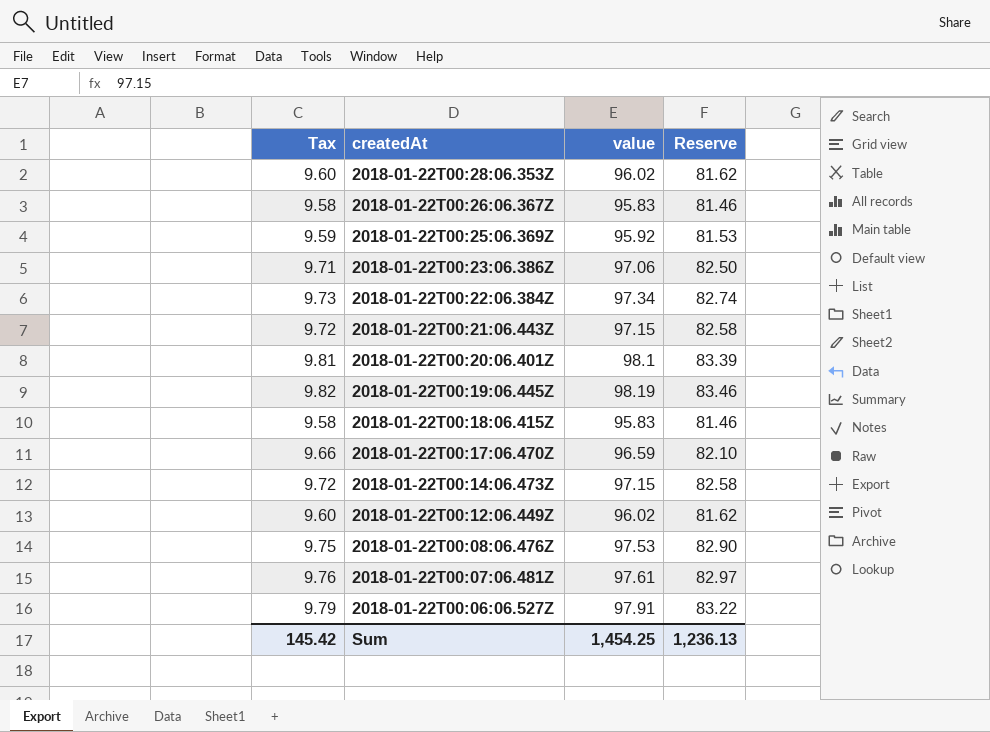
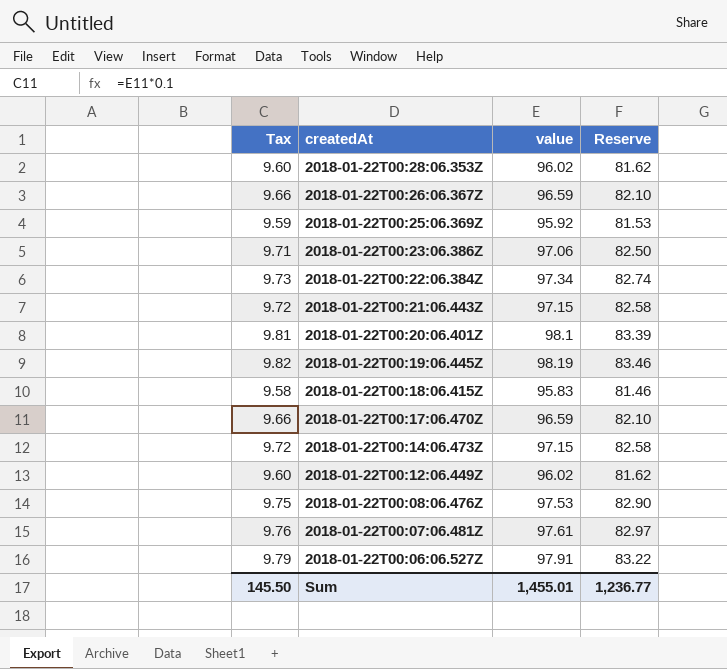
2018-01-22T00:26:06.367Z | Tax: 9.58 -> 9.66
2018-01-22T00:26:06.367Z | value: 95.83 -> 96.59
2018-01-22T00:26:06.367Z | Reserve: 81.46 -> 82.10
Sum | Tax: 145.42 -> 145.50
Sum | value: 1,454.25 -> 1,455.01
Sum | Reserve: 1,236.13 -> 1,236.77

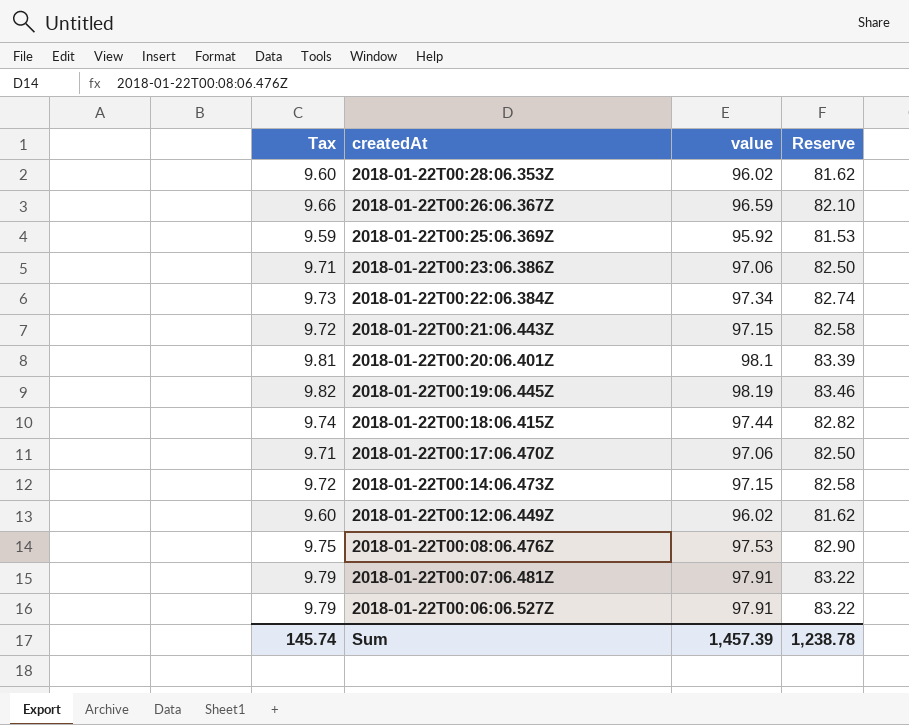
2018-01-22T00:18:06.415Z | Tax: 9.58 -> 9.74
2018-01-22T00:18:06.415Z | value: 95.83 -> 97.44
2018-01-22T00:18:06.415Z | Reserve: 81.46 -> 82.82
2018-01-22T00:17:06.470Z | Tax: 9.66 -> 9.71
2018-01-22T00:17:06.470Z | value: 96.59 -> 97.06
2018-01-22T00:17:06.470Z | Reserve: 82.10 -> 82.50
2018-01-22T00:07:06.481Z | Tax: 9.76 -> 9.79
2018-01-22T00:07:06.481Z | value: 97.61 -> 97.91
2018-01-22T00:07:06.481Z | Reserve: 82.97 -> 83.22
Sum | Tax: 145.50 -> 145.74
Sum | value: 1,455.01 -> 1,457.39
Sum | Reserve: 1,236.77 -> 1,238.78

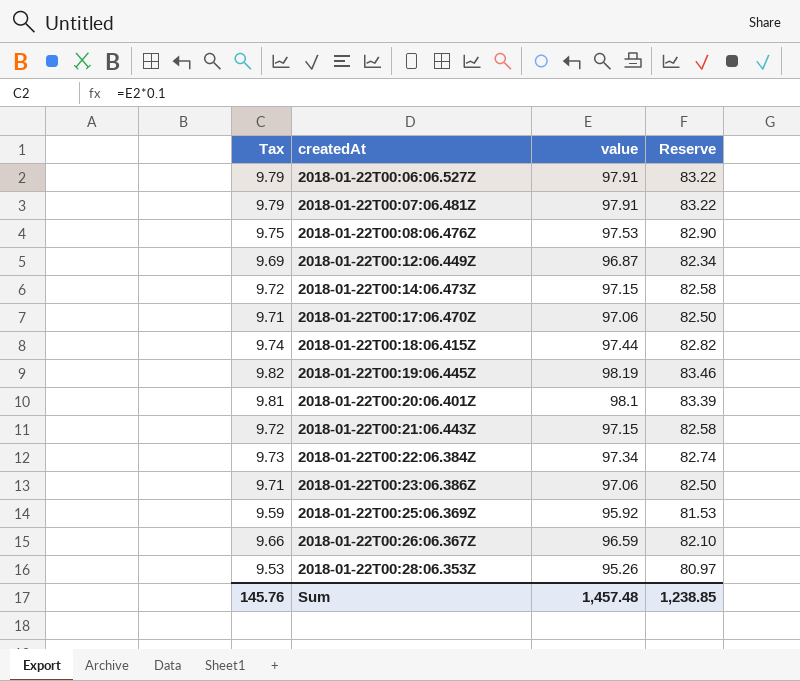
row order: createdAt descending -> createdAt ascending
2018-01-22T00:12:06.449Z | Tax: 9.60 -> 9.69
2018-01-22T00:12:06.449Z | value: 96.02 -> 96.87
2018-01-22T00:12:06.449Z | Reserve: 81.62 -> 82.34
2018-01-22T00:28:06.353Z | Tax: 9.60 -> 9.53
2018-01-22T00:28:06.353Z | value: 96.02 -> 95.26
2018-01-22T00:28:06.353Z | Reserve: 81.62 -> 80.97
Sum | Tax: 145.74 -> 145.76
Sum | value: 1,457.39 -> 1,457.48
Sum | Reserve: 1,238.78 -> 1,238.85

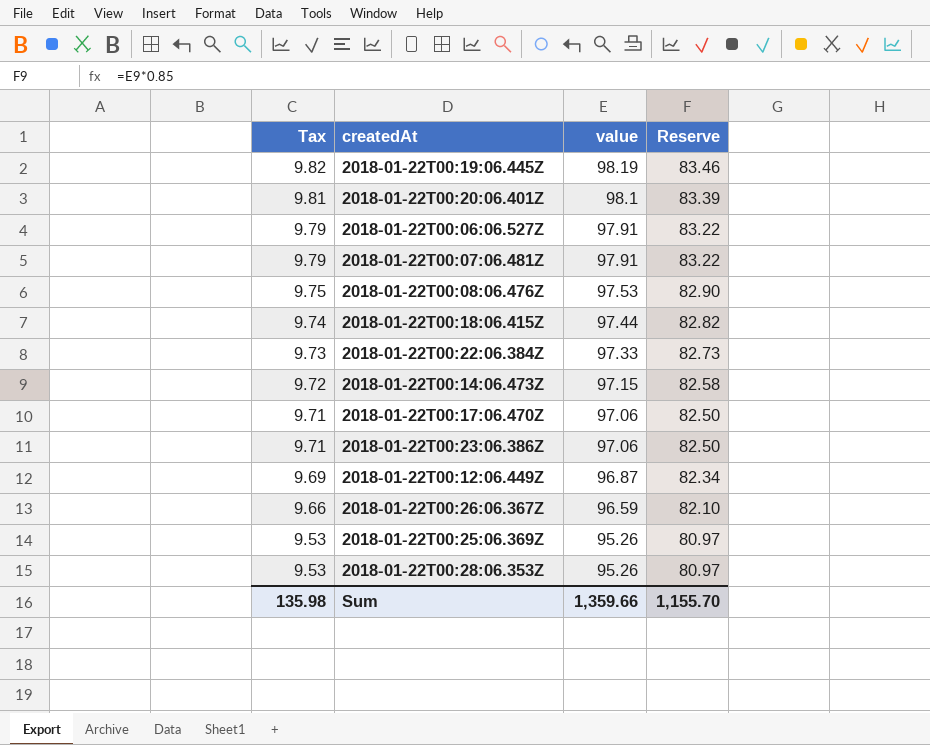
row order: createdAt ascending -> Tax descending
row 2018-01-22T00:21:06.443Z: 9.72 | 97.15 | 82.58 -> none
2018-01-22T00:22:06.384Z | value: 97.34 -> 97.33
2018-01-22T00:22:06.384Z | Reserve: 82.74 -> 82.73
2018-01-22T00:25:06.369Z | Tax: 9.59 -> 9.53
2018-01-22T00:25:06.369Z | value: 95.92 -> 95.26
2018-01-22T00:25:06.369Z | Reserve: 81.53 -> 80.97
Sum | Tax: 145.76 -> 135.98
Sum | value: 1,457.48 -> 1,359.66
Sum | Reserve: 1,238.85 -> 1,155.70

